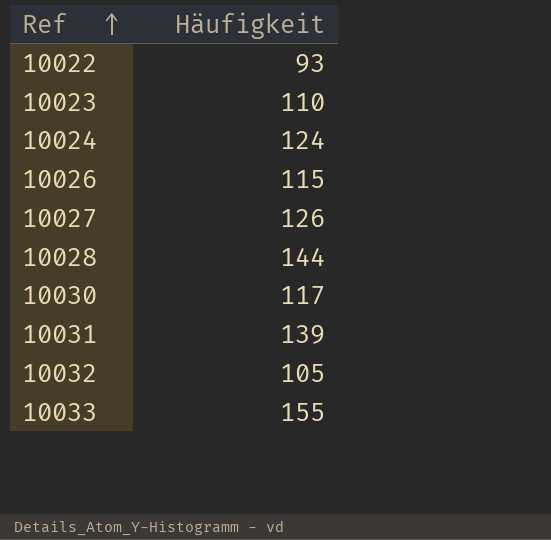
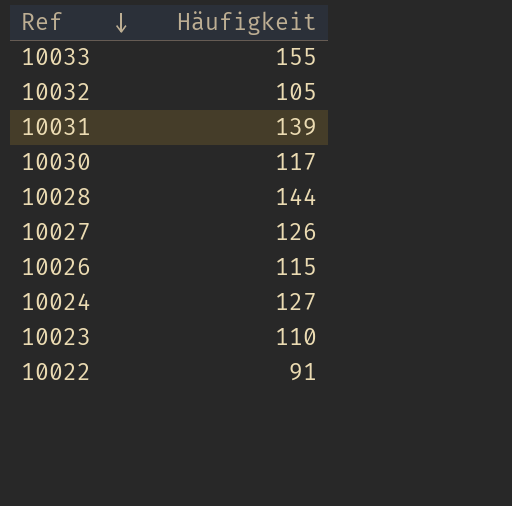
row order: Ref ascending -> Ref descending
10024 | Häufigkeit: 124 -> 127
10022 | Häufigkeit: 93 -> 91

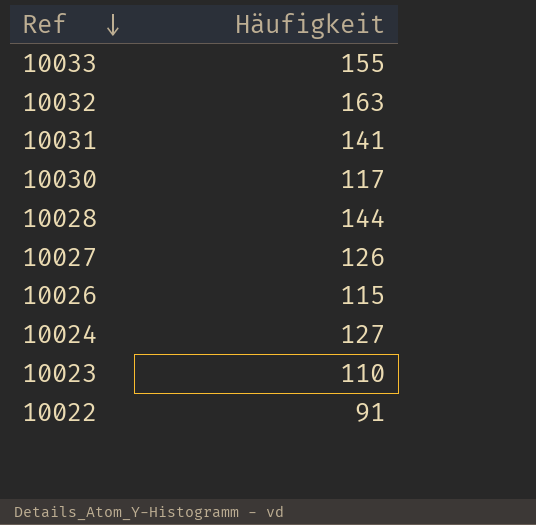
10032 | Häufigkeit: 105 -> 163
10031 | Häufigkeit: 139 -> 141

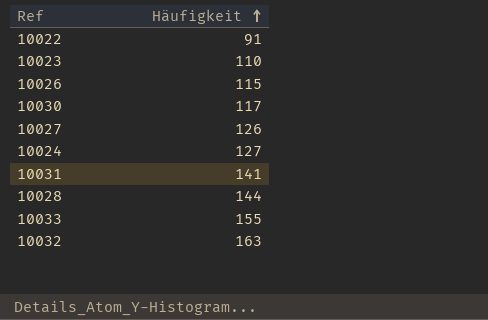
row order: Ref descending -> Häufigkeit ascending

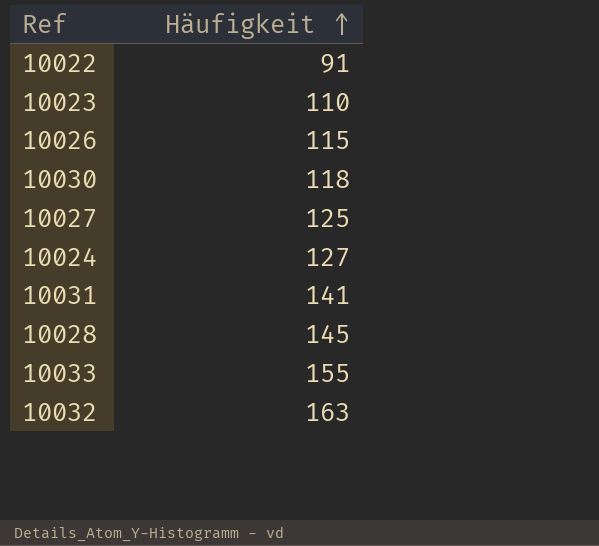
10030 | Häufigkeit: 117 -> 118
10027 | Häufigkeit: 126 -> 125
10028 | Häufigkeit: 144 -> 145

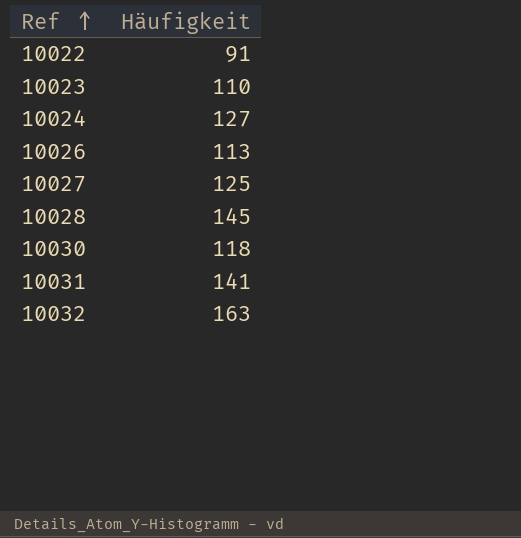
row order: Häufigkeit ascending -> Ref ascending
row 10033: 155 -> none
10026 | Häufigkeit: 115 -> 113

